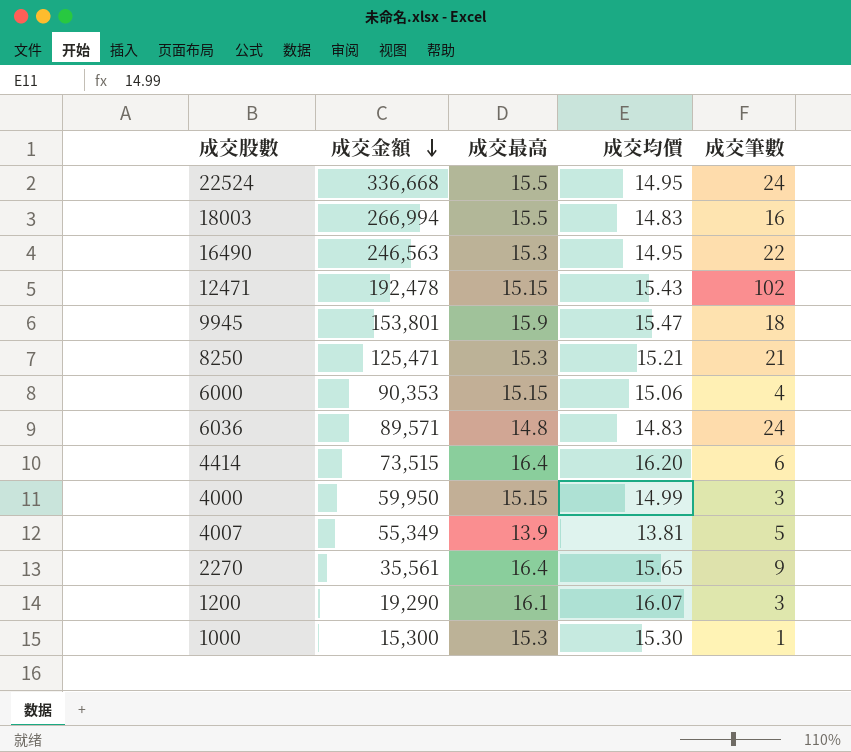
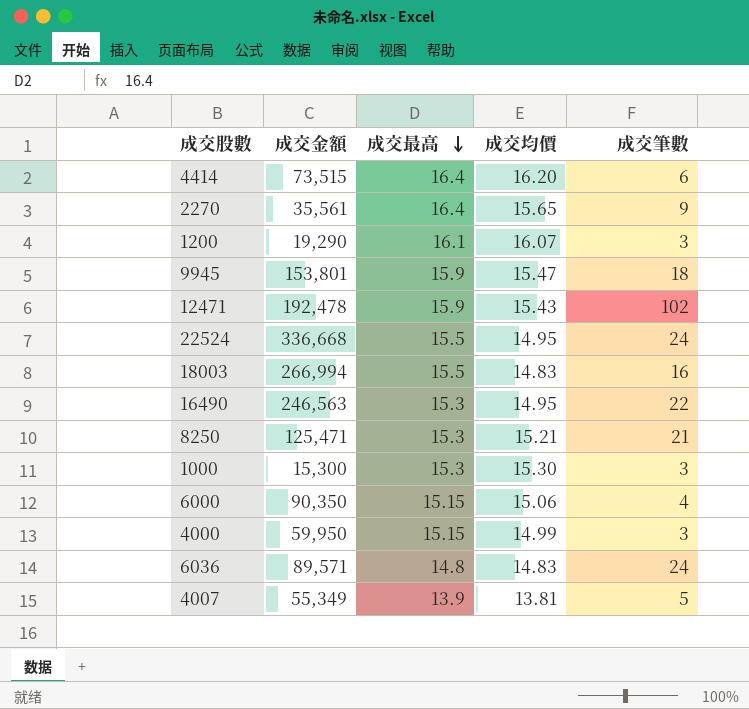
row order: 成交金額 descending -> 成交最高 descending
12471 | 成交最高: 15.15 -> 15.9
1000 | 成交筆數: 1 -> 3
6000 | 成交金額: 90,353 -> 90,350

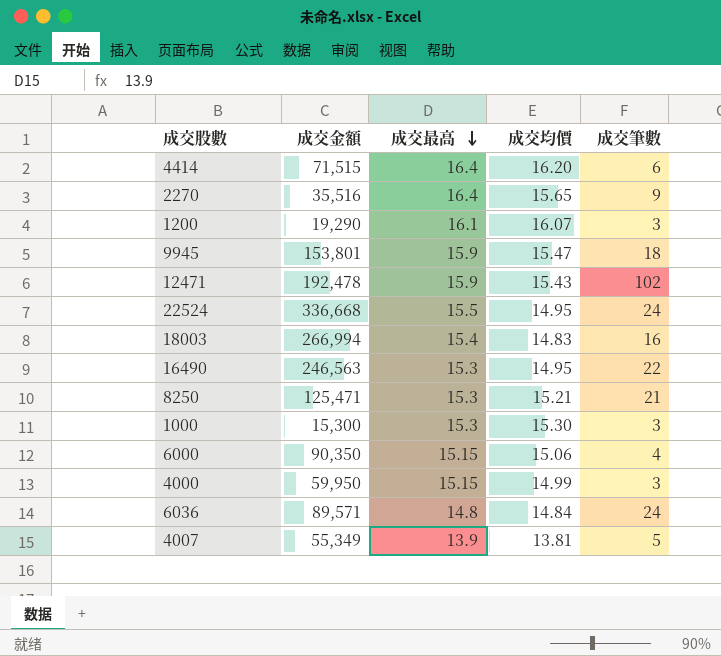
4414 | 成交金額: 73,515 -> 71,515
2270 | 成交金額: 35,561 -> 35,516
18003 | 成交最高: 15.5 -> 15.4
6036 | 成交均價: 14.83 -> 14.84

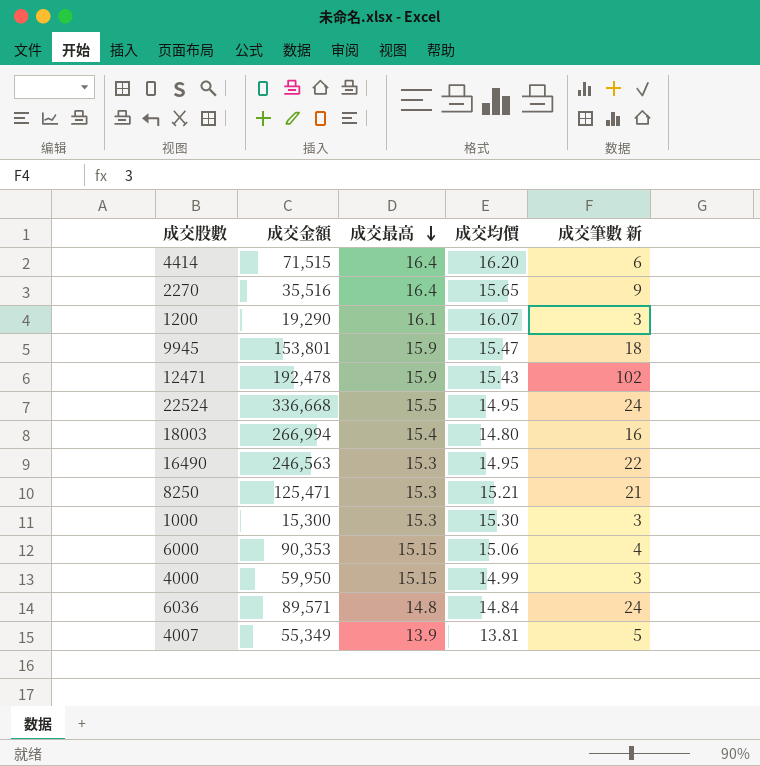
column name: 成交筆數 -> 成交筆數 新
18003 | 成交均價: 14.83 -> 14.80
6000 | 成交金額: 90,350 -> 90,353

